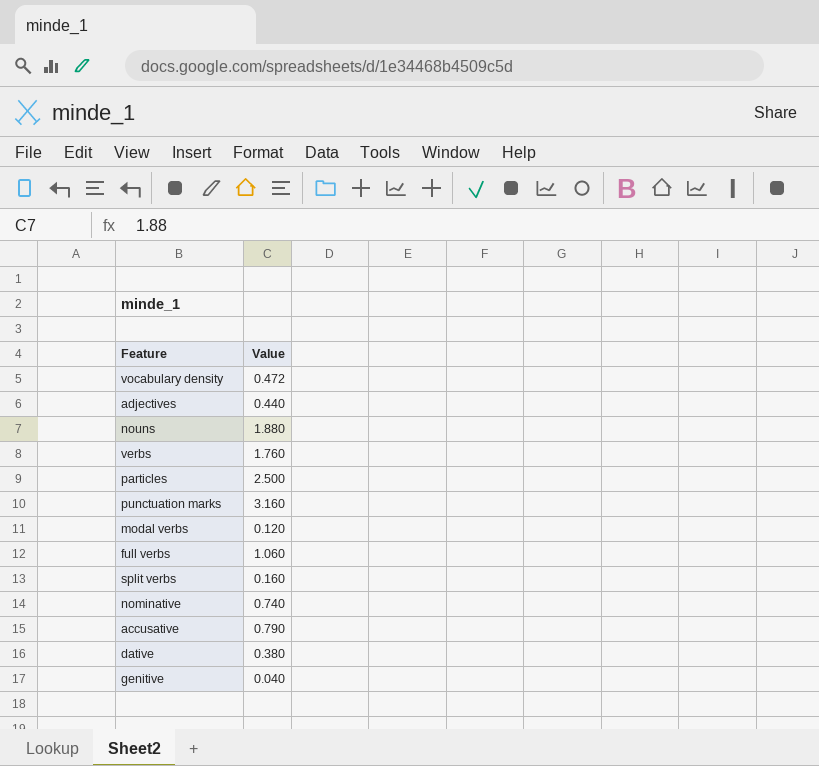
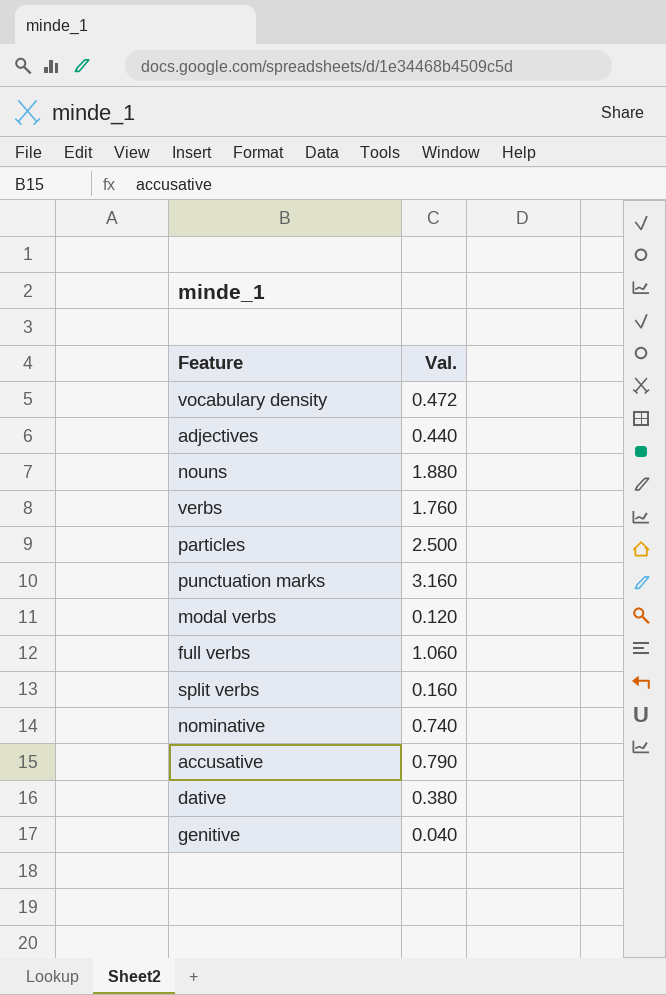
column name: Value -> Val.

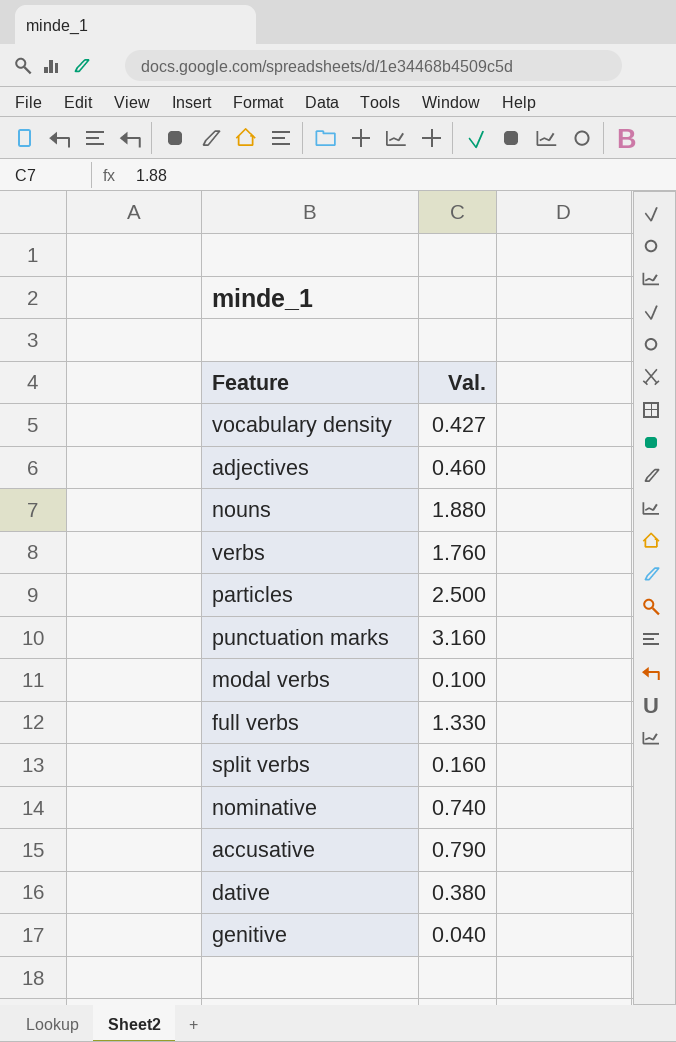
vocabulary density | Val.: 0.472 -> 0.427
adjectives | Val.: 0.440 -> 0.460
modal verbs | Val.: 0.120 -> 0.100
full verbs | Val.: 1.060 -> 1.330

